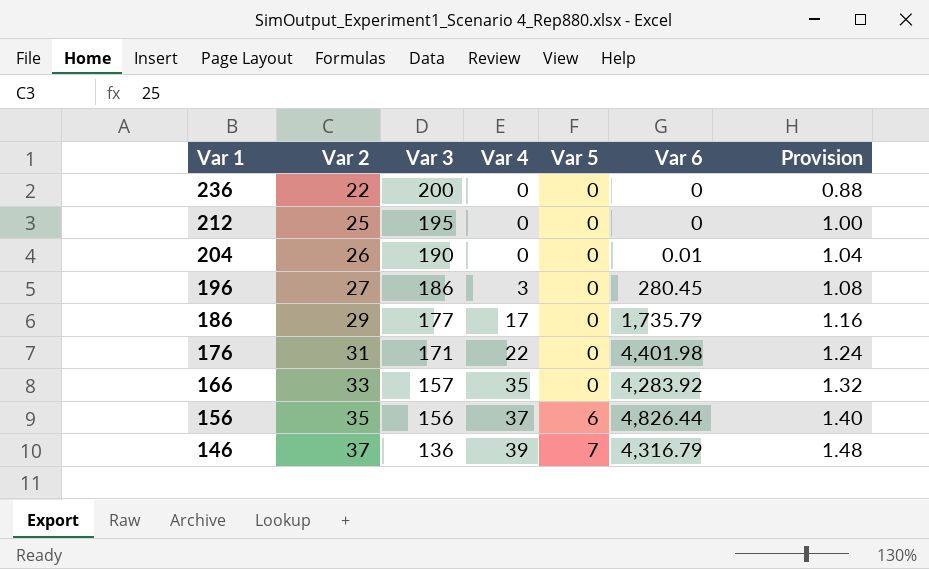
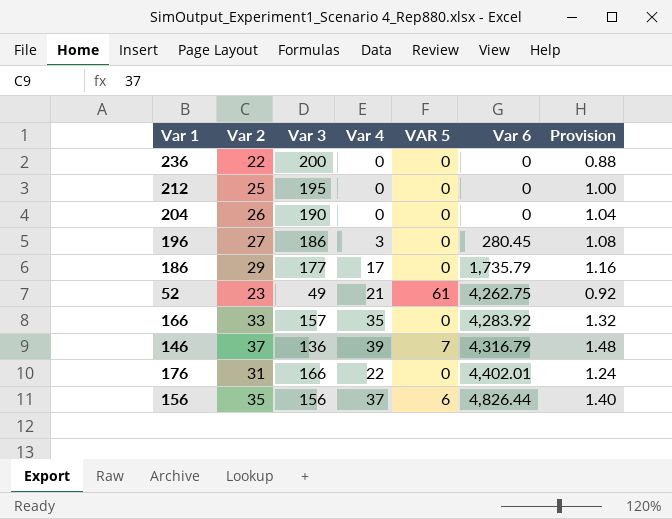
row order: Var 1 descending -> Var 6 ascending
column name: Var 5 -> VAR 5
204 | Var 6: 0.01 -> 0
row 52: none -> 23 | 49 | 21 | 61 | 4,262.75 | 0.92
176 | Var 3: 171 -> 166
176 | Var 6: 4,401.98 -> 4,402.01

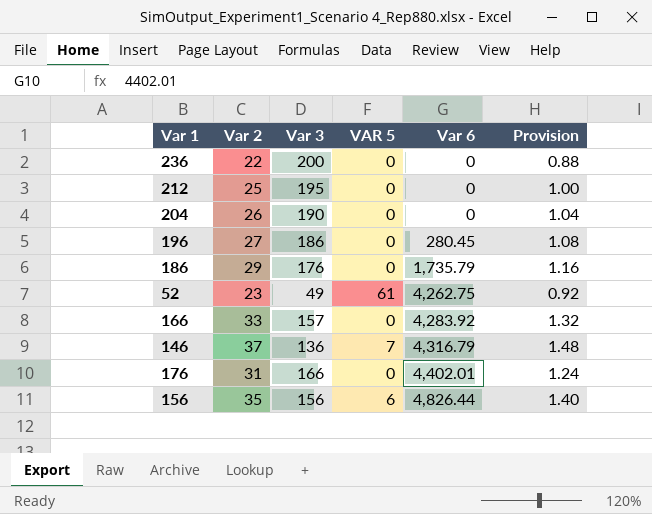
column Var 4 | position: 4 -> none
186 | Var 3: 177 -> 176

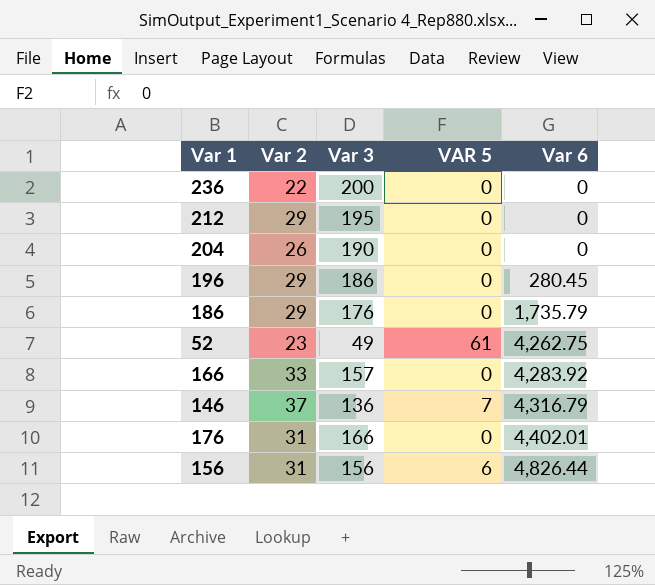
column Provision | formula: [Var 2] * 0.04 -> none
212 | Var 2: 25 -> 29
196 | Var 2: 27 -> 29
156 | Var 2: 35 -> 31

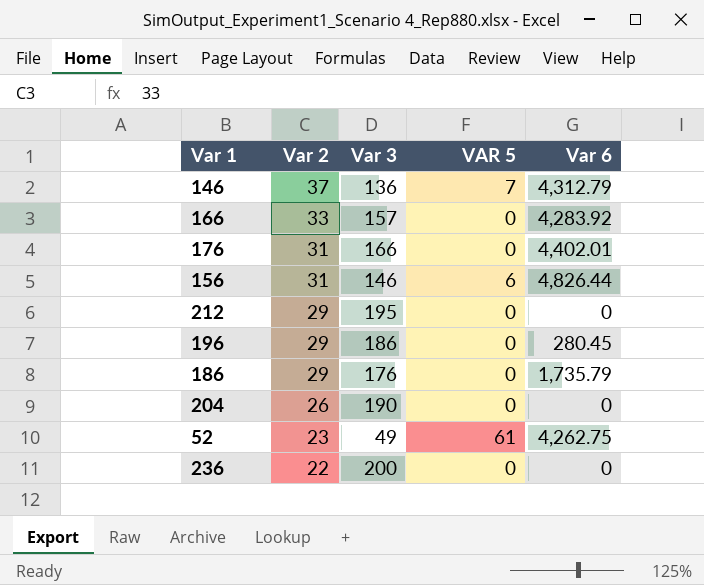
row order: Var 6 ascending -> Var 2 descending
146 | Var 6: 4,316.79 -> 4,312.79
156 | Var 3: 156 -> 146

